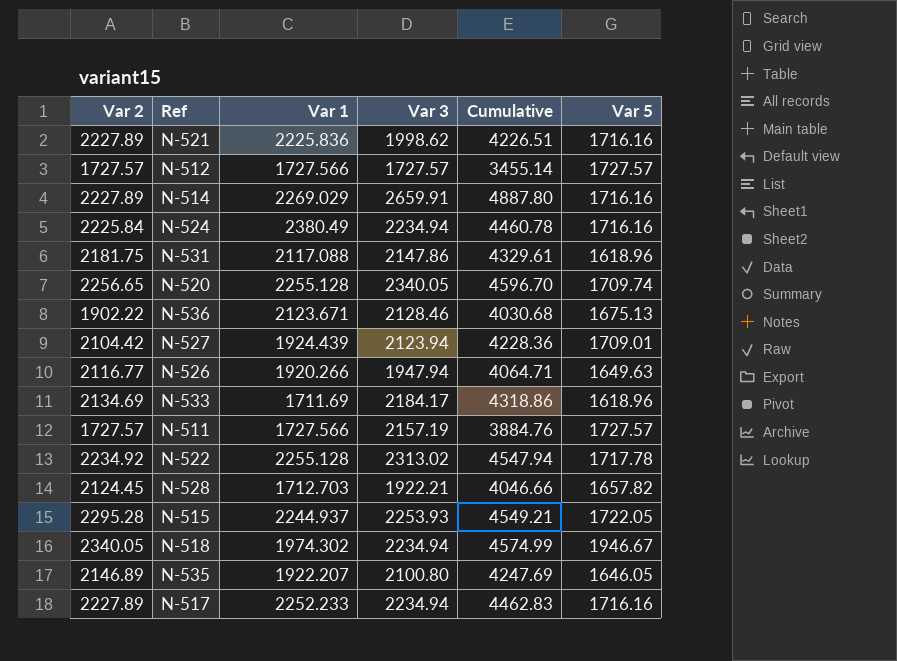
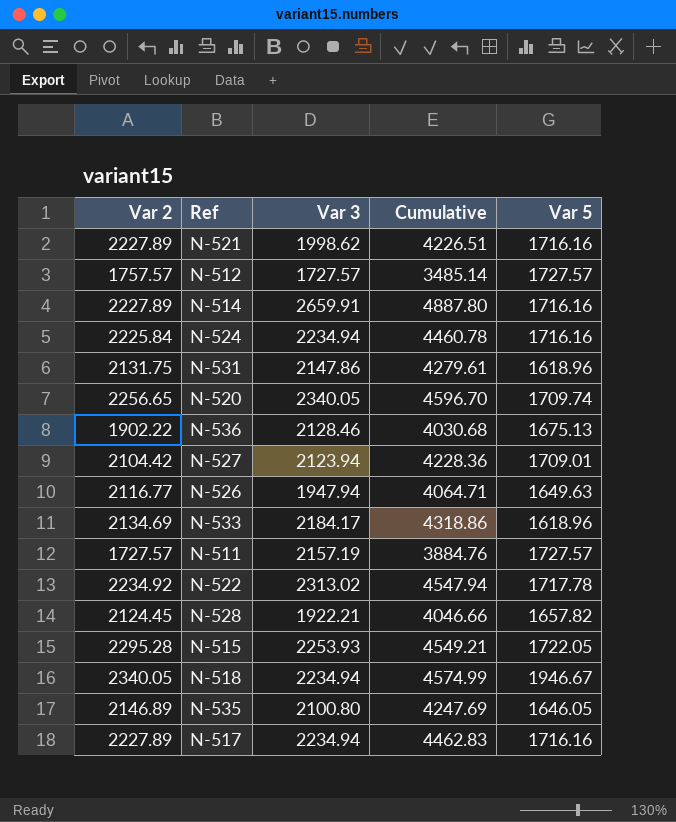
column Var 1 | position: 3 -> none
N-512 | Var 2: 1727.57 -> 1757.57
N-512 | Cumulative: 3455.14 -> 3485.14
N-531 | Var 2: 2181.75 -> 2131.75
N-531 | Cumulative: 4329.61 -> 4279.61

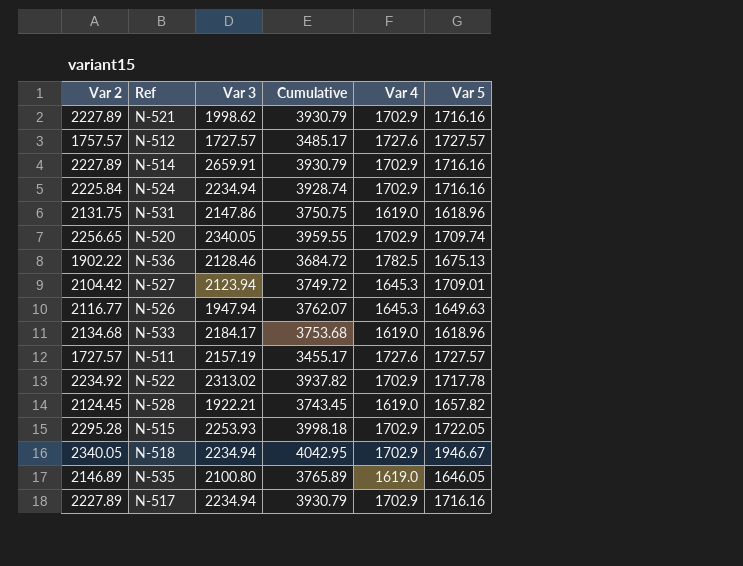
column Cumulative | formula: [Var 2] + [Var 3] -> [Var 2] + [Var 4]
column Var 4 | position: none -> 5
N-533 | Var 2: 2134.69 -> 2134.68

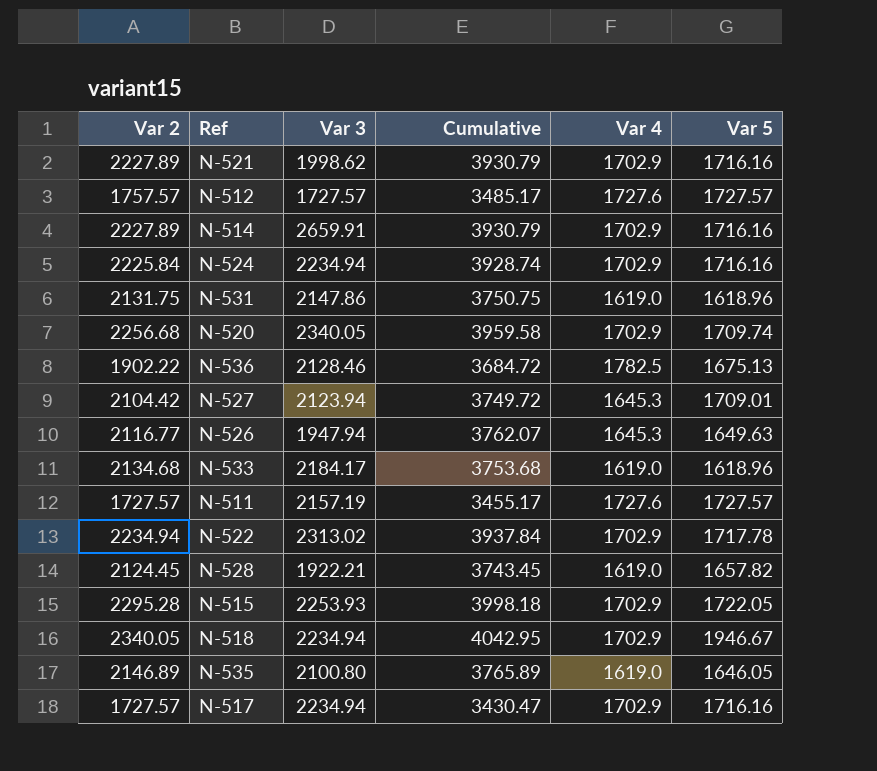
N-520 | Var 2: 2256.65 -> 2256.68
N-520 | Cumulative: 3959.55 -> 3959.58
N-522 | Var 2: 2234.92 -> 2234.94
N-522 | Cumulative: 3937.82 -> 3937.84
N-517 | Var 2: 2227.89 -> 1727.57
N-517 | Cumulative: 3930.79 -> 3430.47

